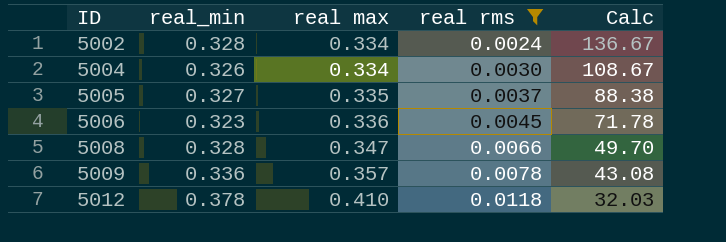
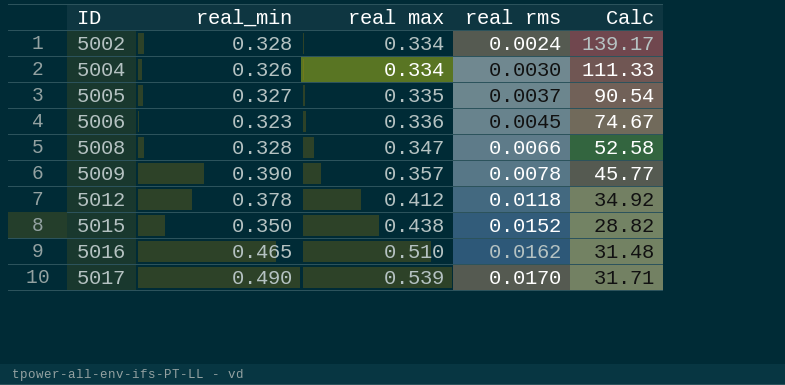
filter: real rms <= 0.0118 -> none
column Calc | formula: [real_min] / [real rms] -> [real max] / [real rms]
5009 | real_min: 0.336 -> 0.390
5012 | real max: 0.410 -> 0.412

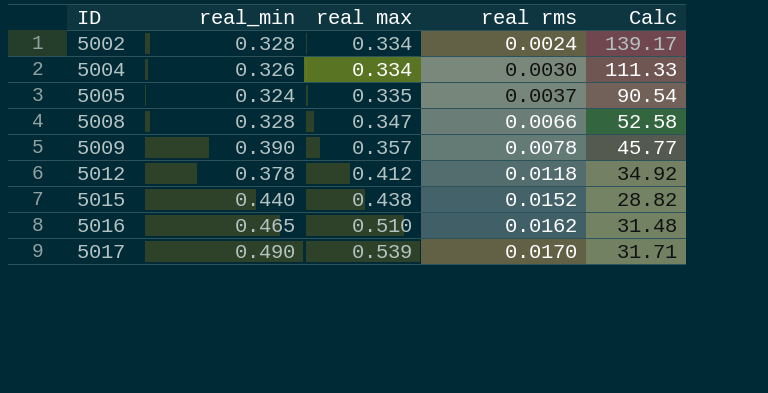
row 5006: 0.323 | 0.336 | 0.0045 | 74.67 -> none
5005 | real_min: 0.327 -> 0.324
5015 | real_min: 0.350 -> 0.440

